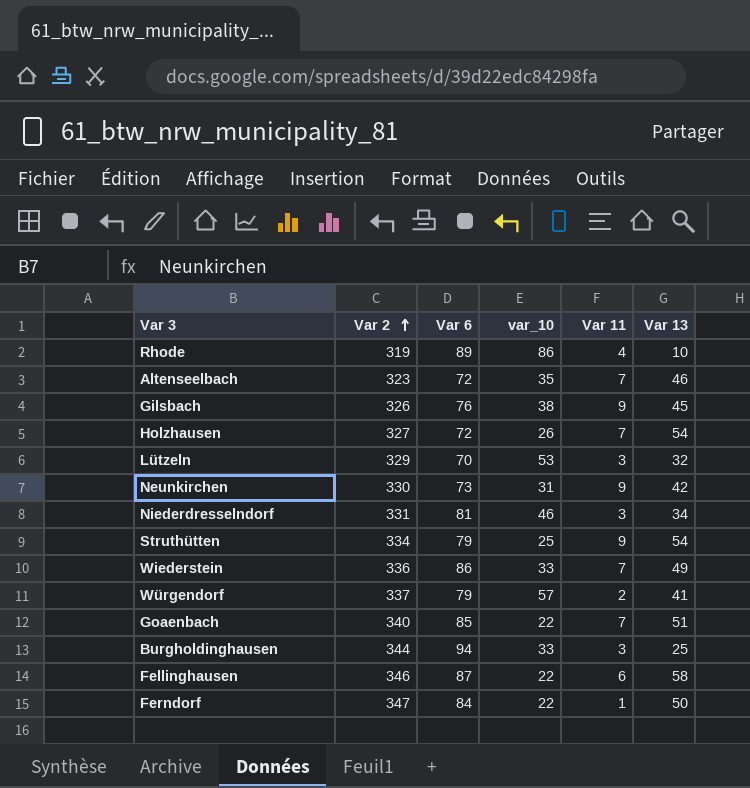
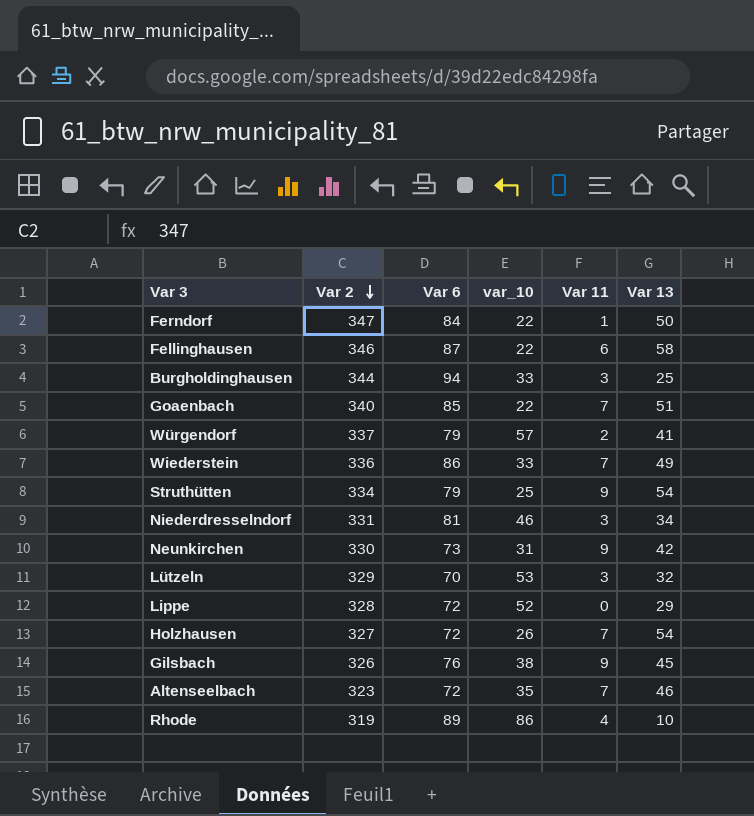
row order: Var 2 ascending -> Var 2 descending
row Lippe: none -> 328 | 72 | 52 | 0 | 29

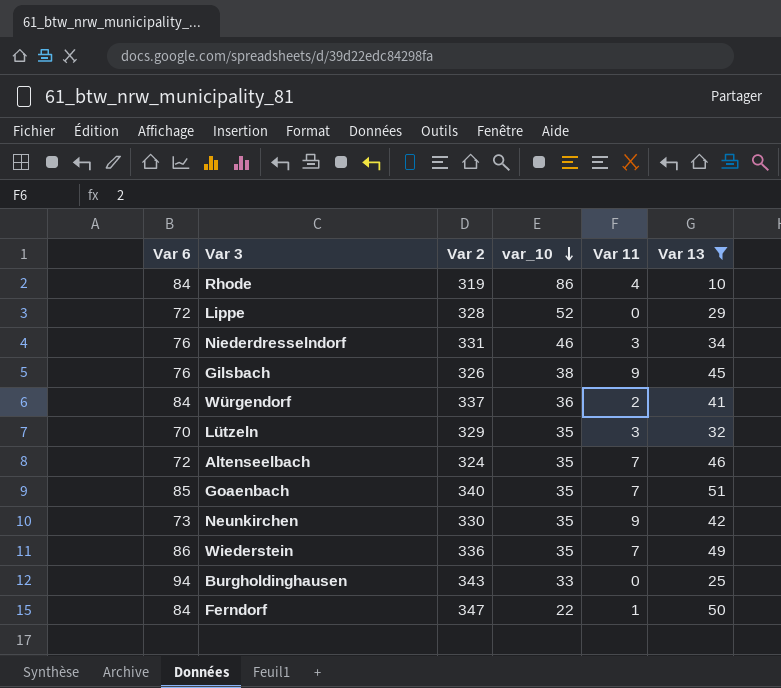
filter: none -> Var 13 <= 51
row order: Var 2 descending -> var_10 descending
column Var 6 | position: 3 -> 1
Rhode | Var 6: 89 -> 84
Niederdresselndorf | Var 6: 81 -> 76
Würgendorf | Var 6: 79 -> 84
Würgendorf | var_10: 57 -> 36
Lützeln | var_10: 53 -> 35
Altenseelbach | Var 2: 323 -> 324
Goaenbach | var_10: 22 -> 35
Neunkirchen | var_10: 31 -> 35
Wiederstein | var_10: 33 -> 35
Burgholdinghausen | Var 2: 344 -> 343
Burgholdinghausen | Var 11: 3 -> 0

